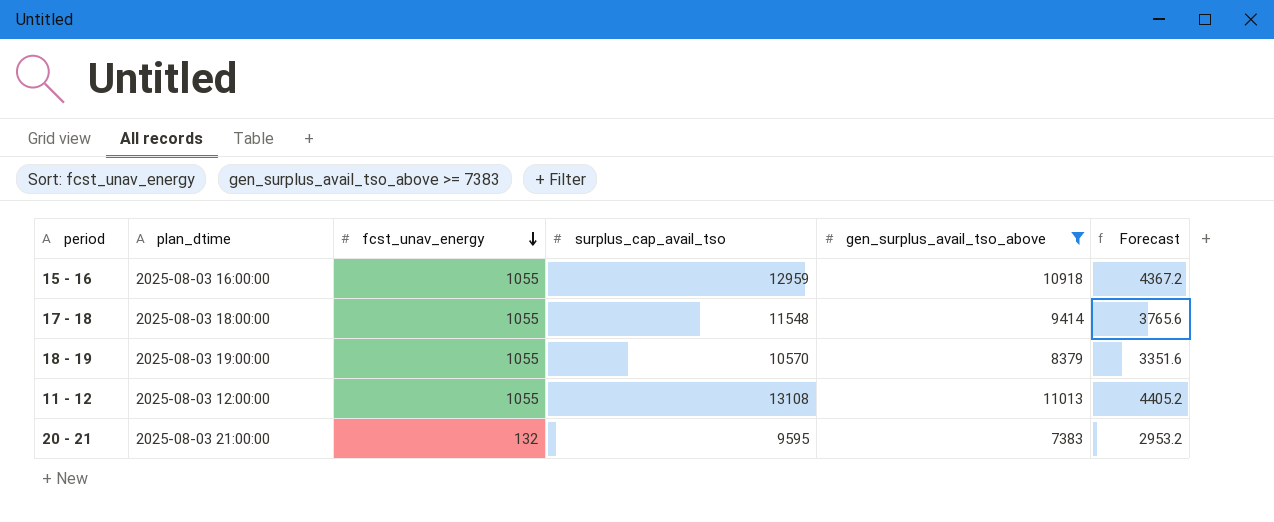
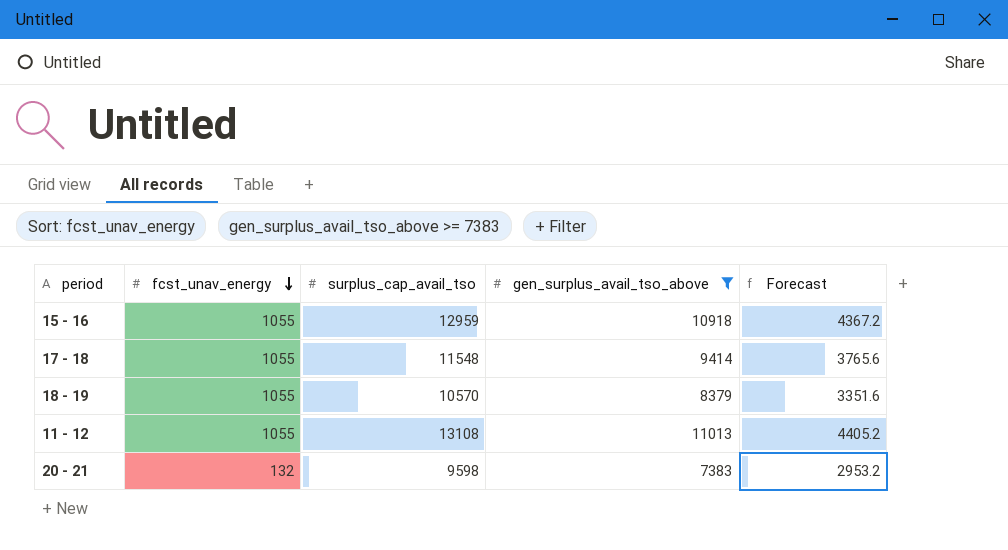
column plan_dtime | position: 2 -> none
20 - 21 | surplus_cap_avail_tso: 9595 -> 9598

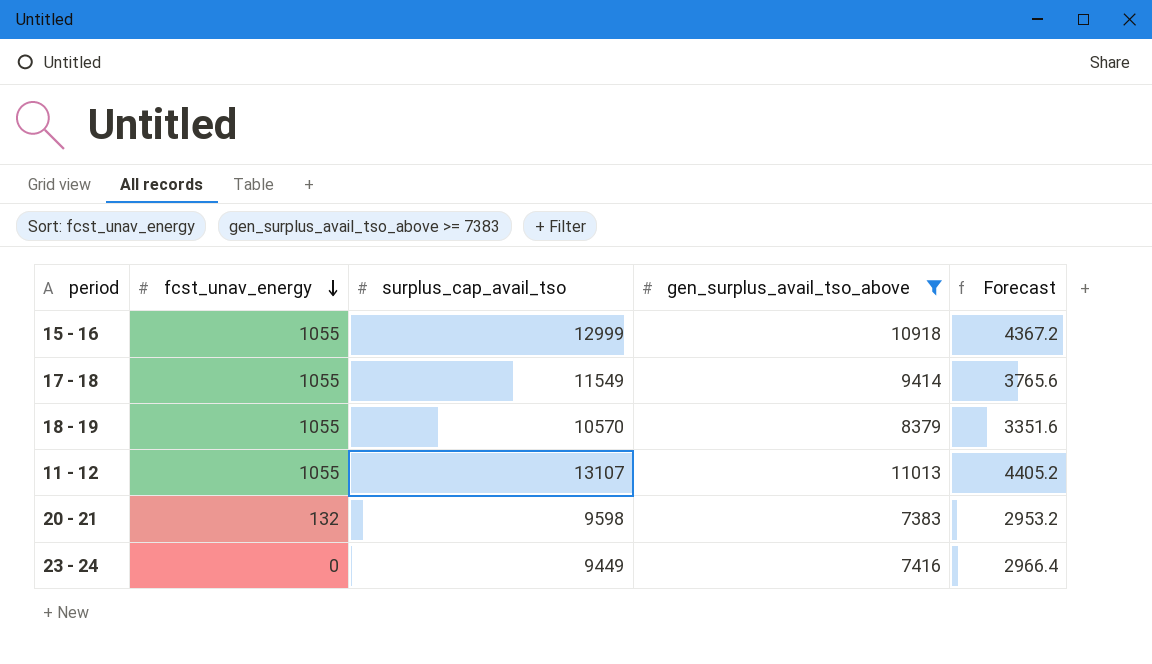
15 - 16 | surplus_cap_avail_tso: 12959 -> 12999
17 - 18 | surplus_cap_avail_tso: 11548 -> 11549
11 - 12 | surplus_cap_avail_tso: 13108 -> 13107
row 23 - 24: none -> 0 | 9449 | 7416 | 2966.4

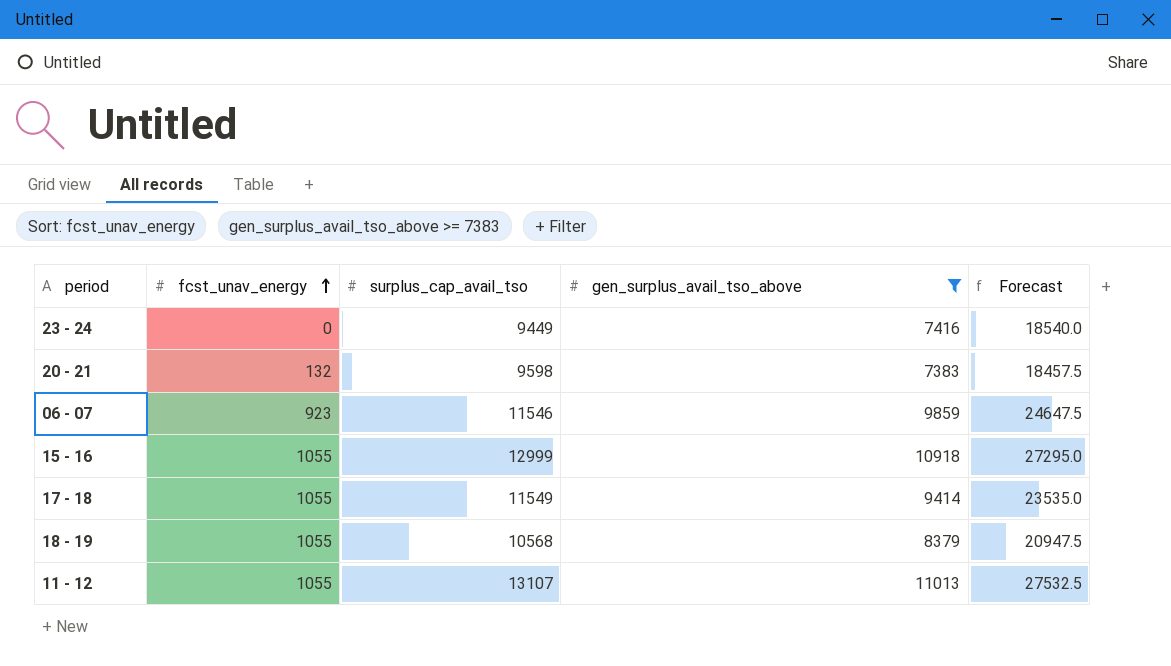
row order: fcst_unav_energy descending -> fcst_unav_energy ascending
column Forecast | formula: [gen_surplus_avail_tso_above] * 0.4 -> [gen_surplus_avail_tso_above] * 2.5
row 06 - 07: none -> 923 | 11546 | 9859 | 24647.5
18 - 19 | surplus_cap_avail_tso: 10570 -> 10568

